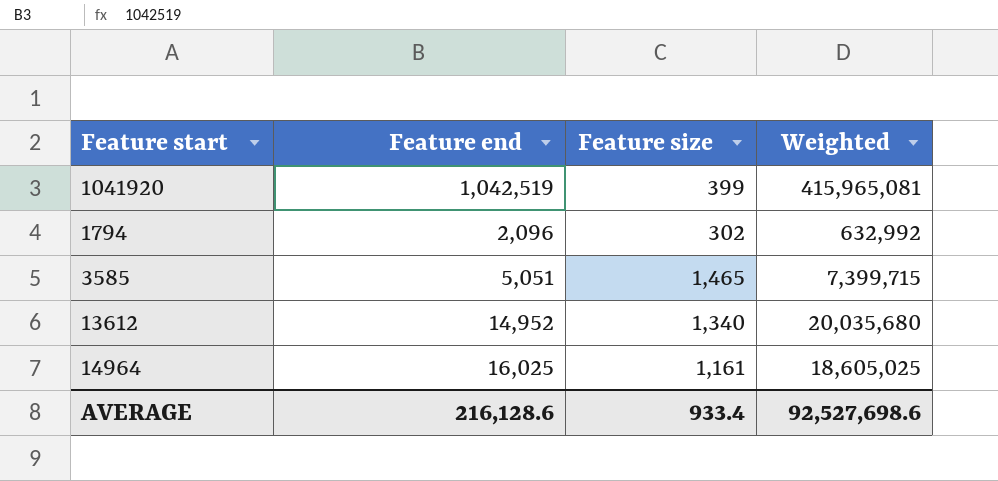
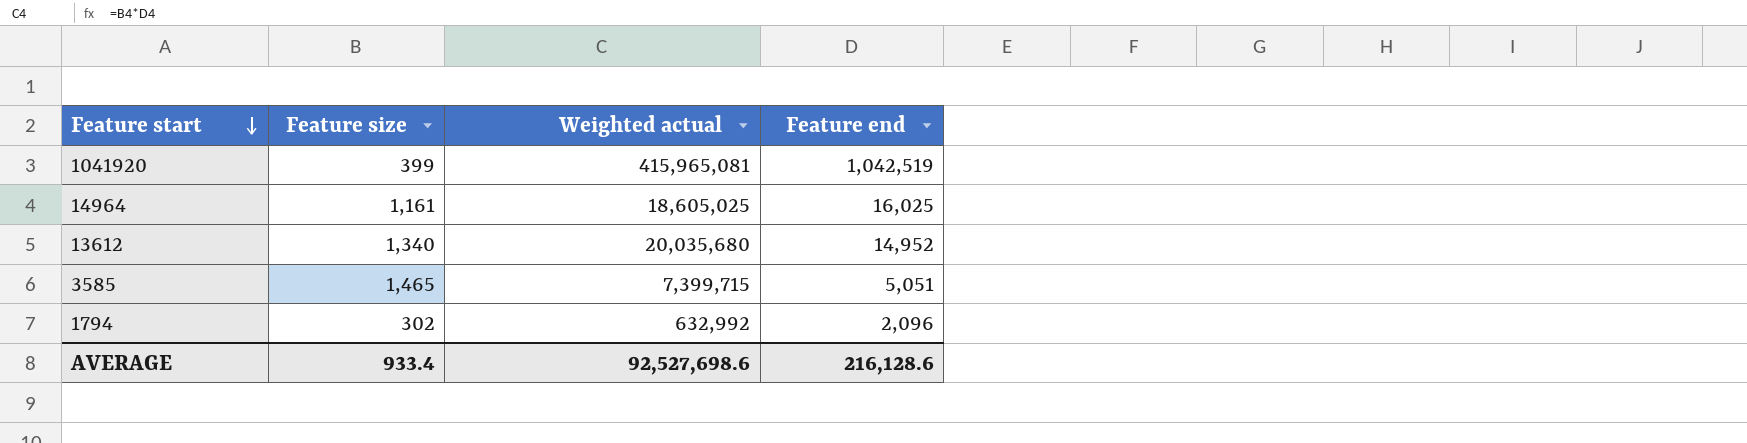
row order: none -> Feature start descending
column name: Weighted -> Weighted actual
column Feature end | position: 2 -> 4

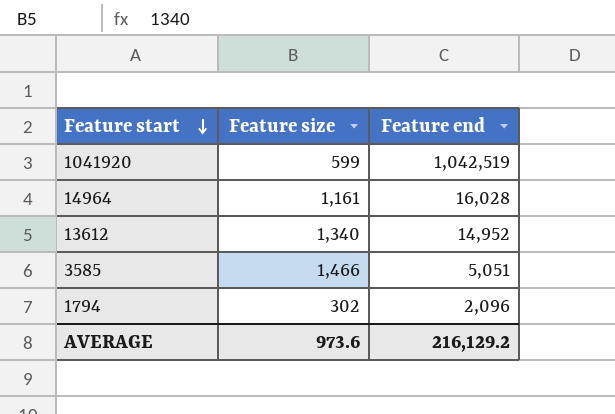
column Weighted actual | formula: [Feature size] * [Feature end] -> none
1041920 | Feature size: 399 -> 599
14964 | Feature end: 16,025 -> 16,028
3585 | Feature size: 1,465 -> 1,466
AVERAGE | Feature size: 933.4 -> 973.6
AVERAGE | Feature end: 216,128.6 -> 216,129.2

